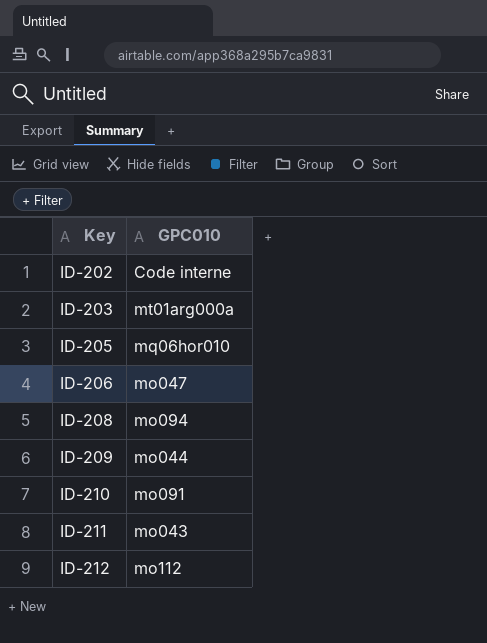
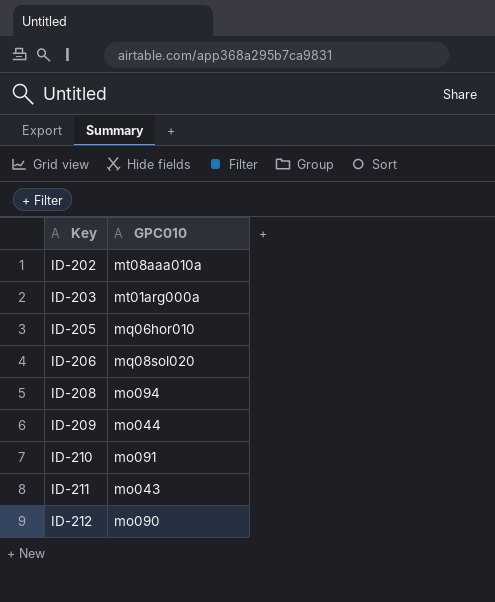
ID-202 | GPC010: Code interne -> mt08aaa010a
ID-206 | GPC010: mo047 -> mq08sol020
ID-212 | GPC010: mo112 -> mo090

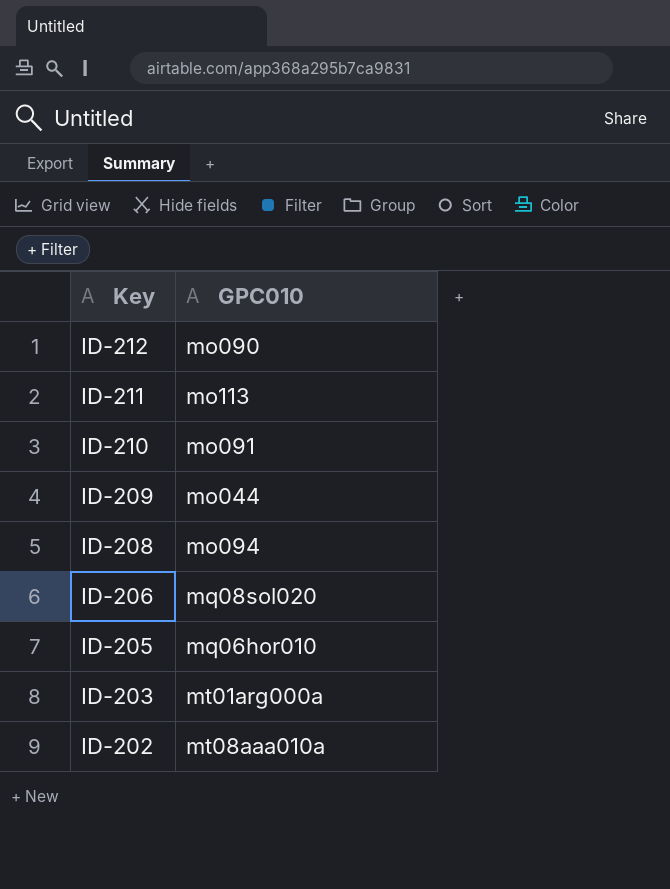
row order: Key ascending -> Key descending
ID-211 | GPC010: mo043 -> mo113

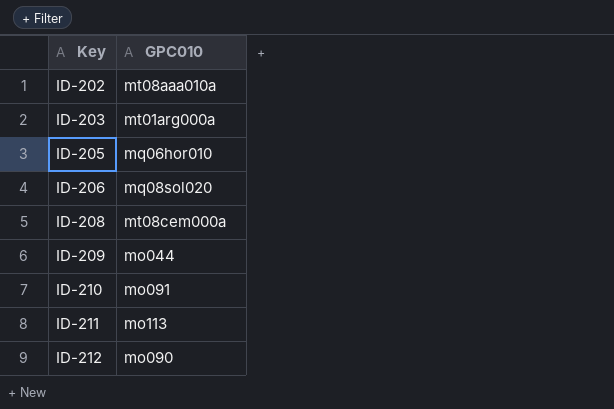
row order: Key descending -> Key ascending
ID-208 | GPC010: mo094 -> mt08cem000a

